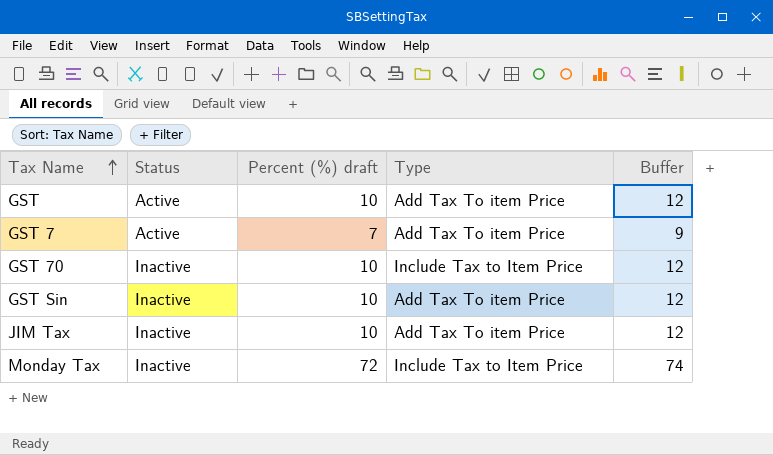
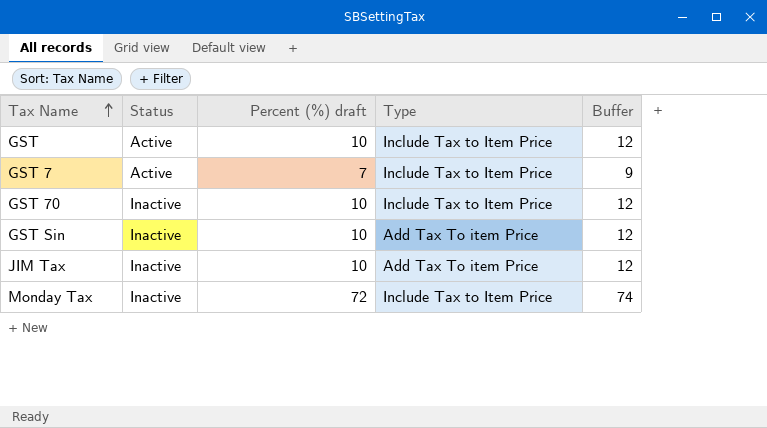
GST | Type: Add Tax To item Price -> Include Tax to Item Price
GST 7 | Type: Add Tax To item Price -> Include Tax to Item Price

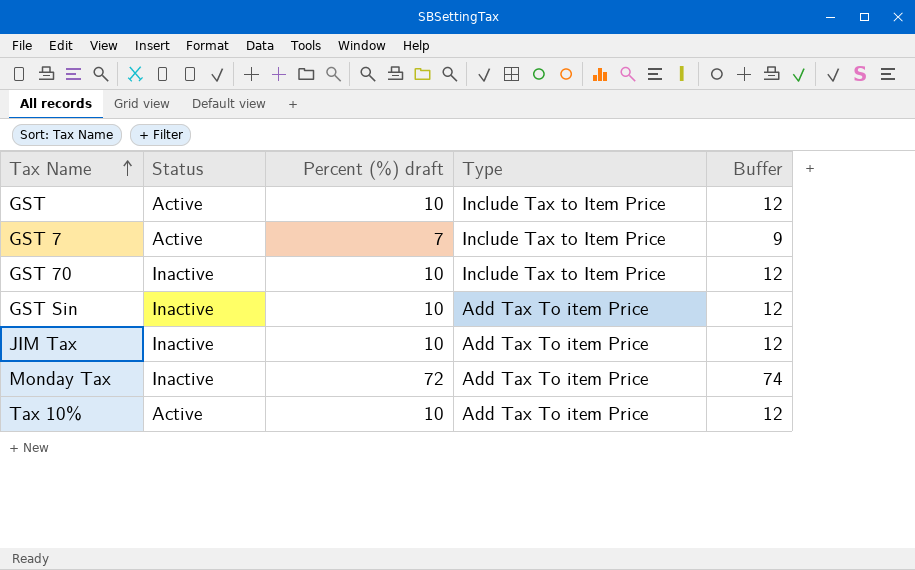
Monday Tax | Type: Include Tax to Item Price -> Add Tax To item Price
row Tax 10%: none -> Active | 10 | Add Tax To item Price | 12

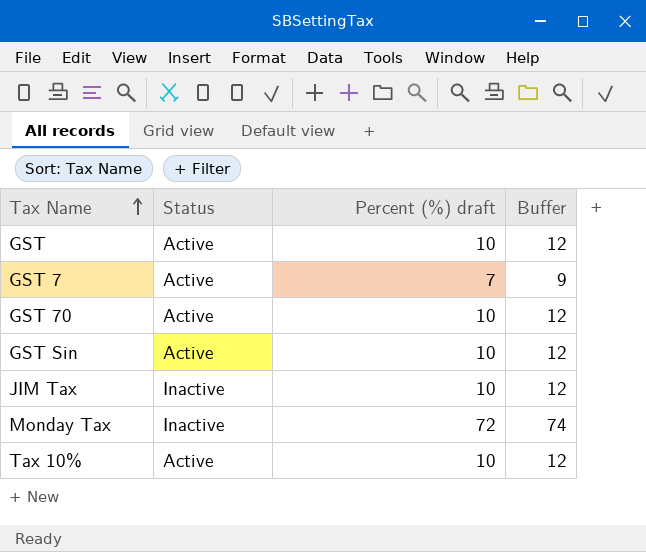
column Type | position: 4 -> none
GST 70 | Status: Inactive -> Active
GST Sin | Status: Inactive -> Active

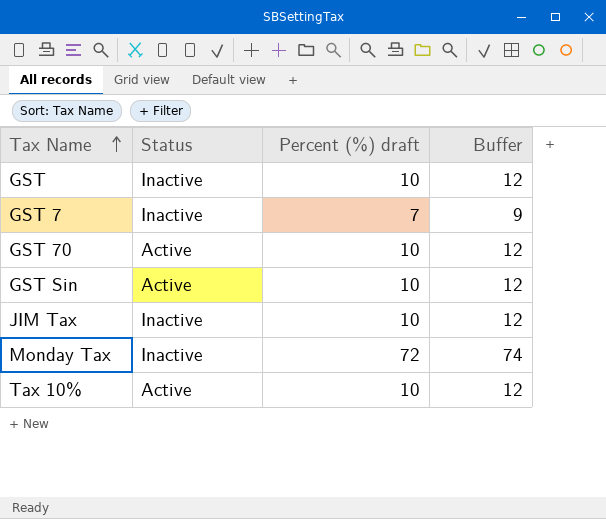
GST | Status: Active -> Inactive
GST 7 | Status: Active -> Inactive

